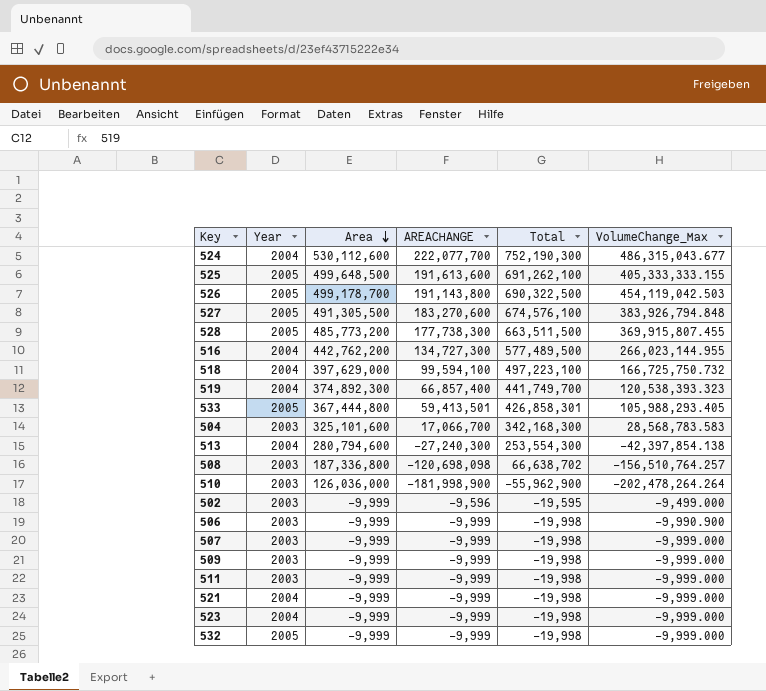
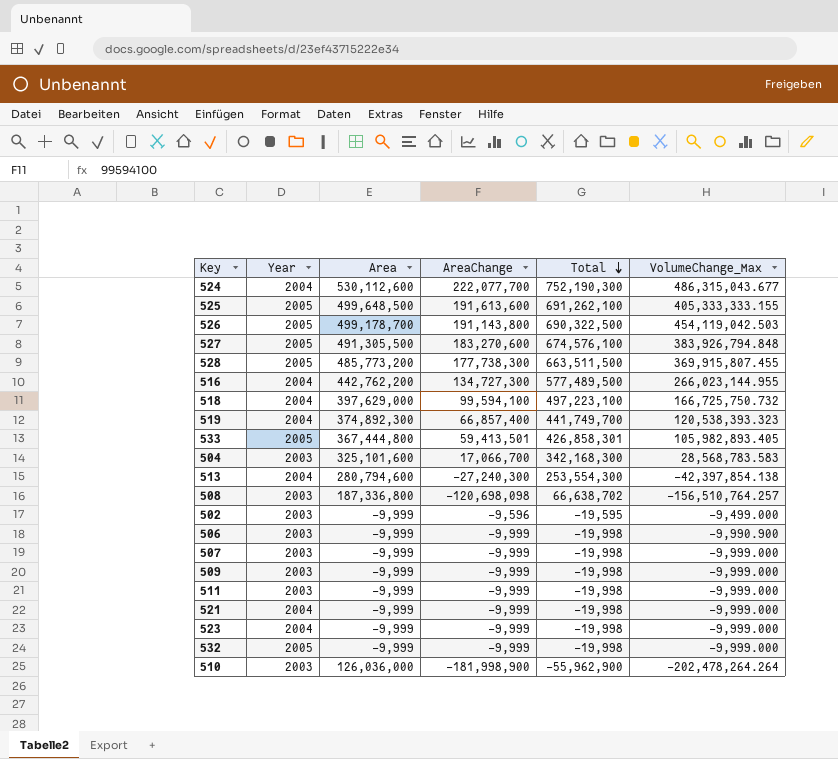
row order: Area descending -> Total descending
column name: AREACHANGE -> AreaChange
533 | VolumeChange_Max: 105,988,293.405 -> 105,982,893.405

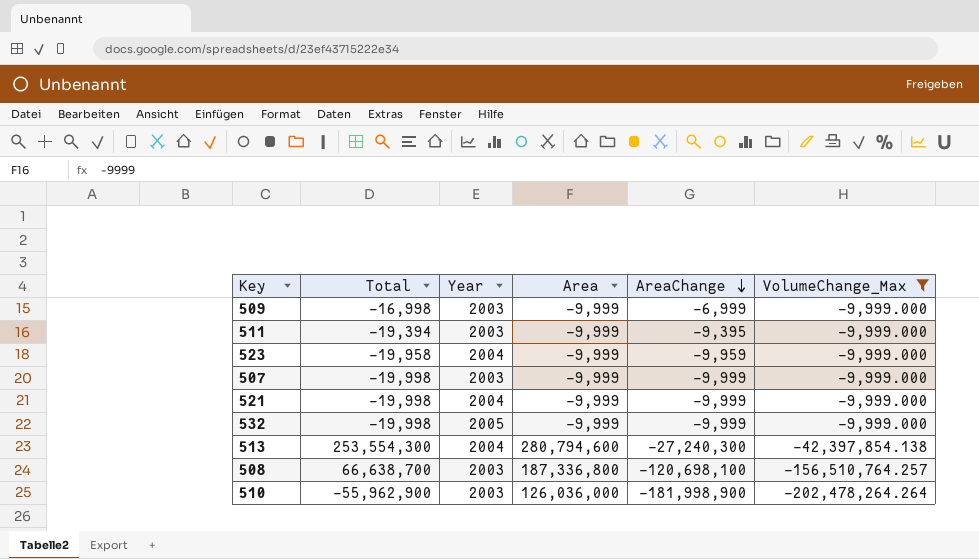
filter: none -> VolumeChange_Max <= -9,999.000
row order: Total descending -> AreaChange descending
column Total | position: 5 -> 2
509 | Total: -19,998 -> -16,998
509 | AreaChange: -9,999 -> -6,999
511 | Total: -19,998 -> -19,394
511 | AreaChange: -9,999 -> -9,395
523 | Total: -19,998 -> -19,958
523 | AreaChange: -9,999 -> -9,959
508 | Total: 66,638,702 -> 66,638,700
508 | AreaChange: -120,698,098 -> -120,698,100

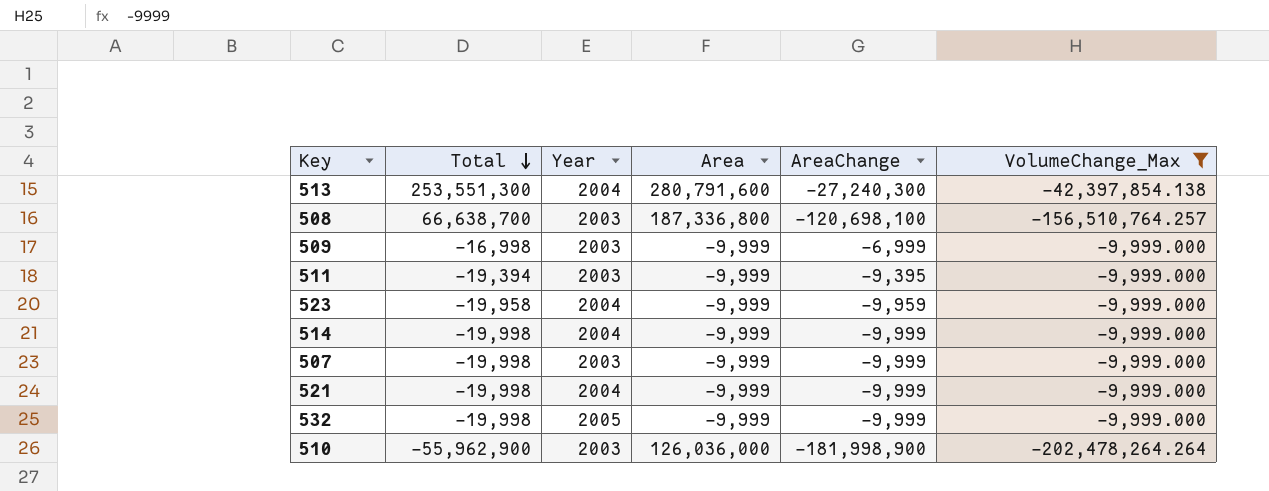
row order: AreaChange descending -> Total descending
513 | Total: 253,554,300 -> 253,551,300
513 | Area: 280,794,600 -> 280,791,600
row 514: none -> -19,998 | 2004 | -9,999 | -9,999 | -9,999.000

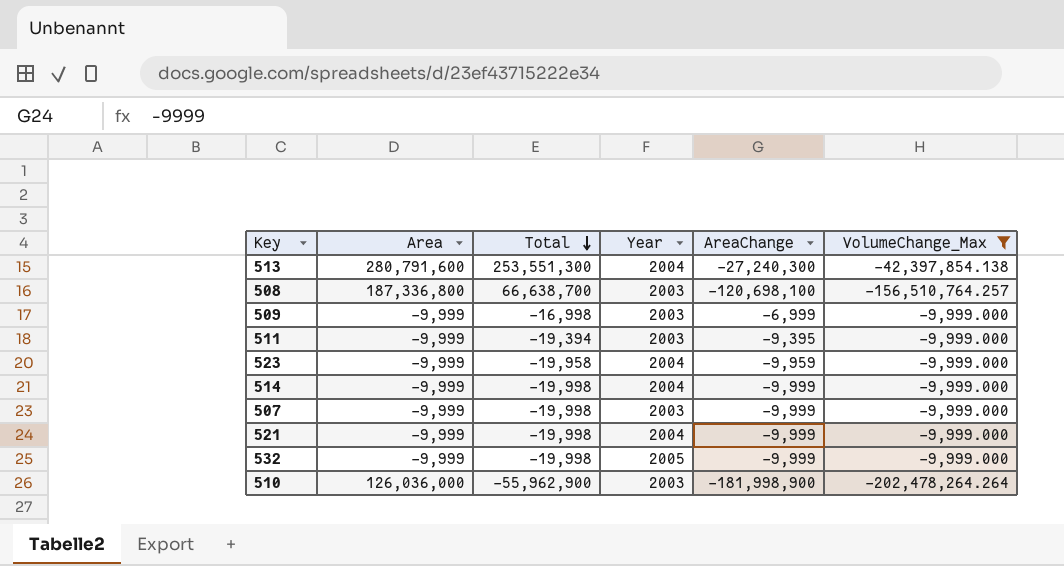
column Area | position: 4 -> 2

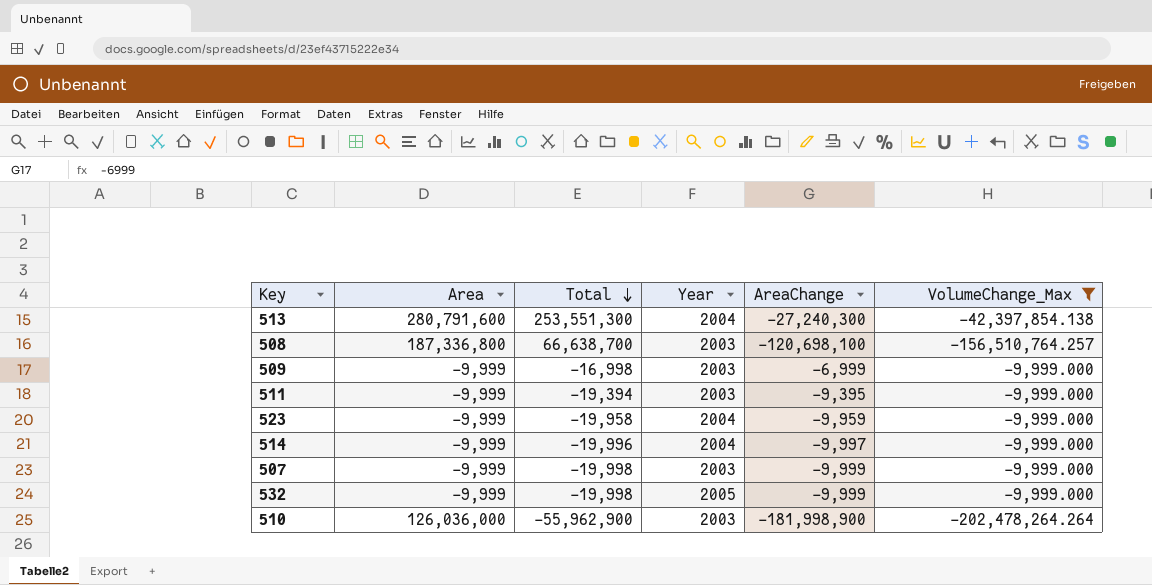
row 521: -9,999 | -19,998 | 2004 | -9,999 | -9,999.000 -> none
514 | Total: -19,998 -> -19,996
514 | AreaChange: -9,999 -> -9,997

